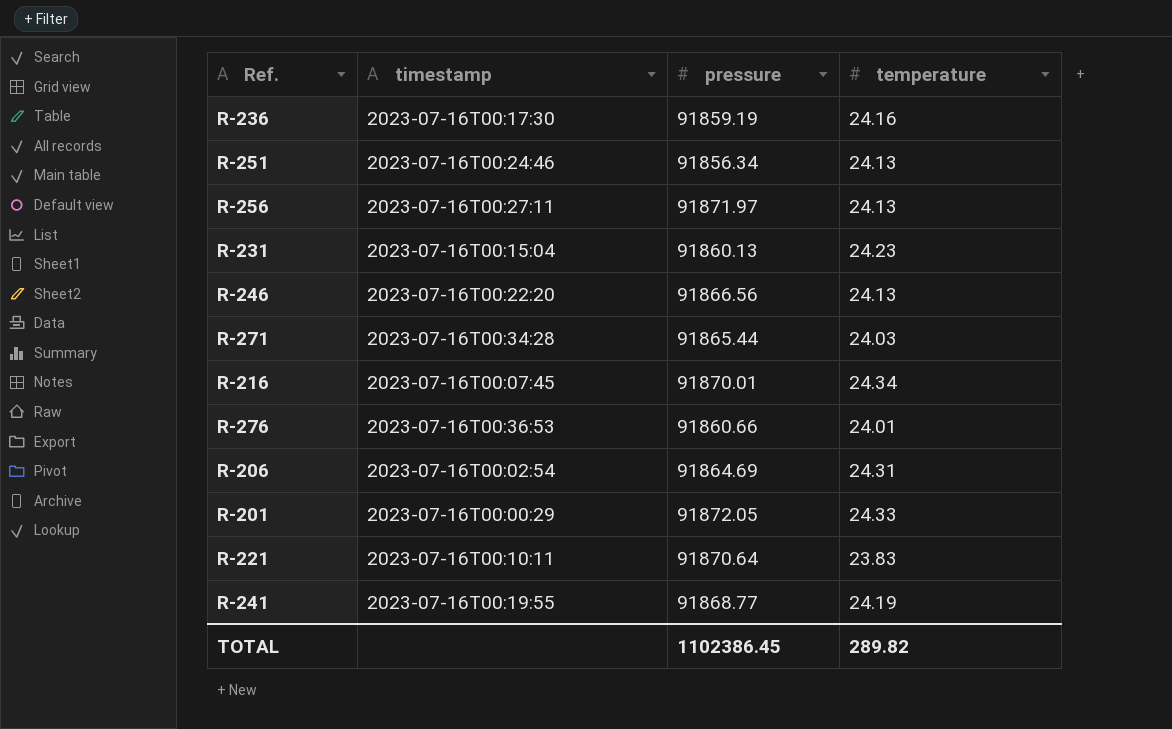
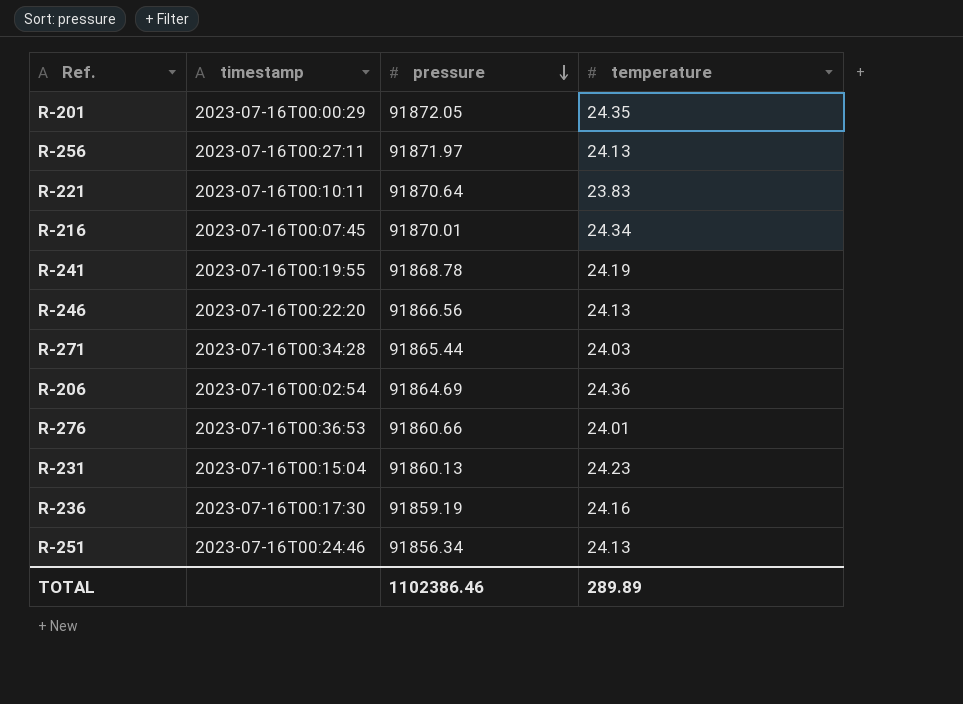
row order: none -> pressure descending
R-201 | temperature: 24.33 -> 24.35
R-241 | pressure: 91868.77 -> 91868.78
R-206 | temperature: 24.31 -> 24.36
TOTAL | pressure: 1102386.45 -> 1102386.46
TOTAL | temperature: 289.82 -> 289.89

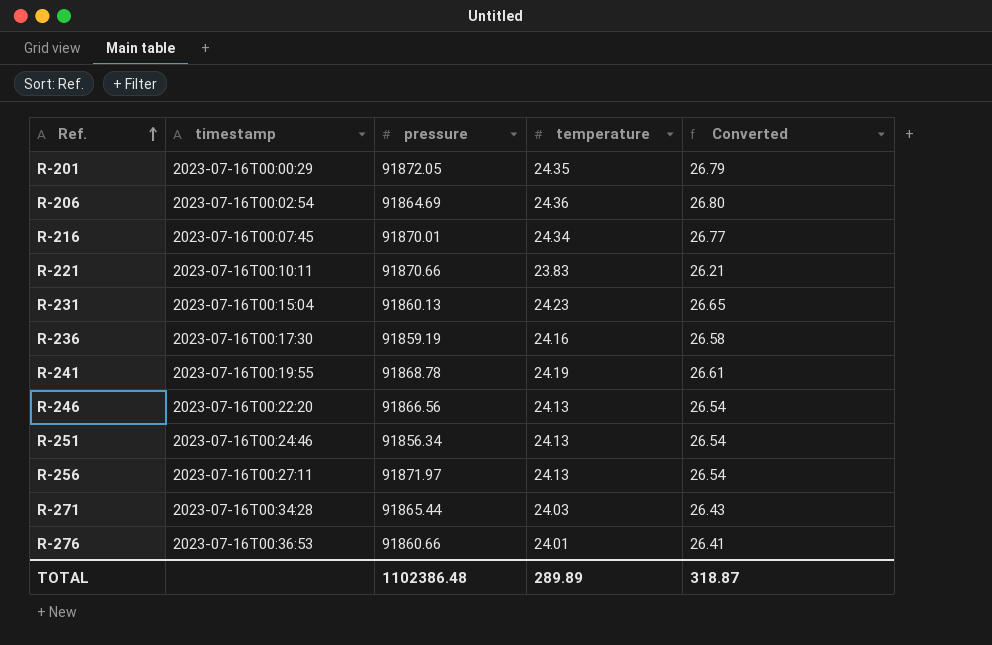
row order: pressure descending -> Ref. ascending
column Converted | formula: none -> [temperature] * 1.1
R-221 | pressure: 91870.64 -> 91870.66
TOTAL | pressure: 1102386.46 -> 1102386.48

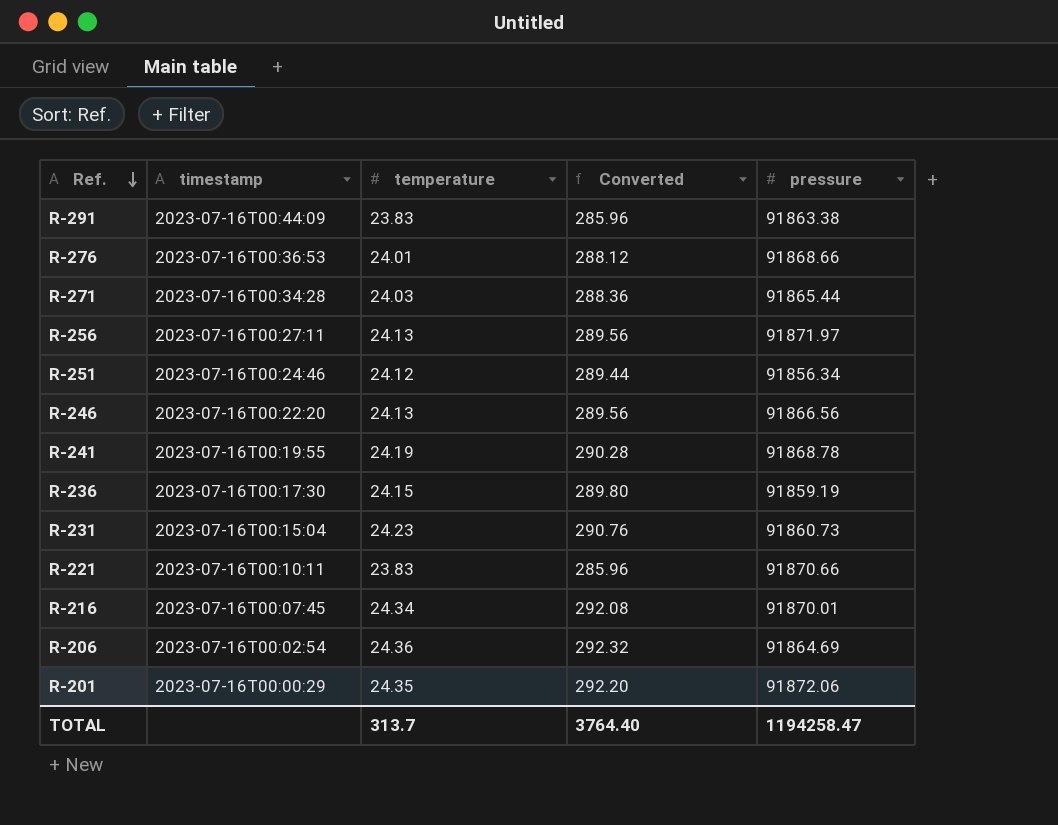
row order: Ref. ascending -> Ref. descending
column Converted | formula: [temperature] * 1.1 -> [temperature] * 12
column pressure | position: 3 -> 5
row R-291: none -> 2023-07-16T00:44:09 | 23.83 | 285.96 | 91863.38
R-276 | pressure: 91860.66 -> 91868.66
R-251 | temperature: 24.13 -> 24.12
R-236 | temperature: 24.16 -> 24.15
R-231 | pressure: 91860.13 -> 91860.73
R-201 | pressure: 91872.05 -> 91872.06
TOTAL | temperature: 289.89 -> 313.7
TOTAL | Converted: 318.87 -> 3764.40
TOTAL | pressure: 1102386.48 -> 1194258.47

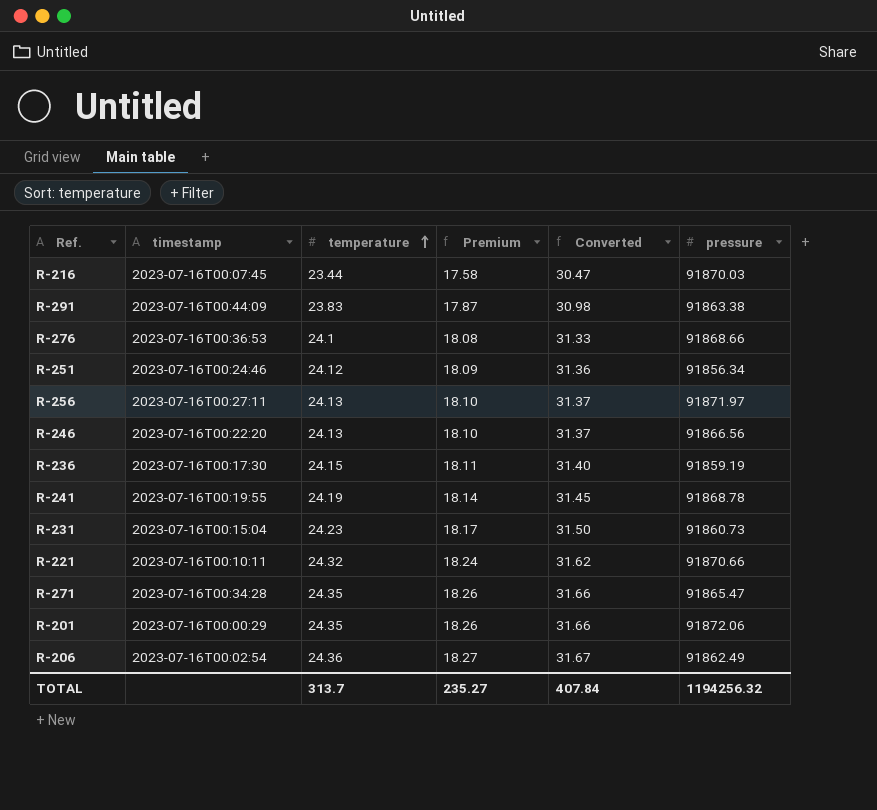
row order: Ref. descending -> temperature ascending
column Premium | formula: none -> [temperature] * 0.75
column Converted | formula: [temperature] * 12 -> [temperature] * 1.3
R-216 | temperature: 24.34 -> 23.44
R-216 | pressure: 91870.01 -> 91870.03
R-276 | temperature: 24.01 -> 24.1
R-221 | temperature: 23.83 -> 24.32
R-271 | temperature: 24.03 -> 24.35
R-271 | pressure: 91865.44 -> 91865.47
R-206 | pressure: 91864.69 -> 91862.49
TOTAL | Converted: 3764.40 -> 407.84
TOTAL | pressure: 1194258.47 -> 1194256.32

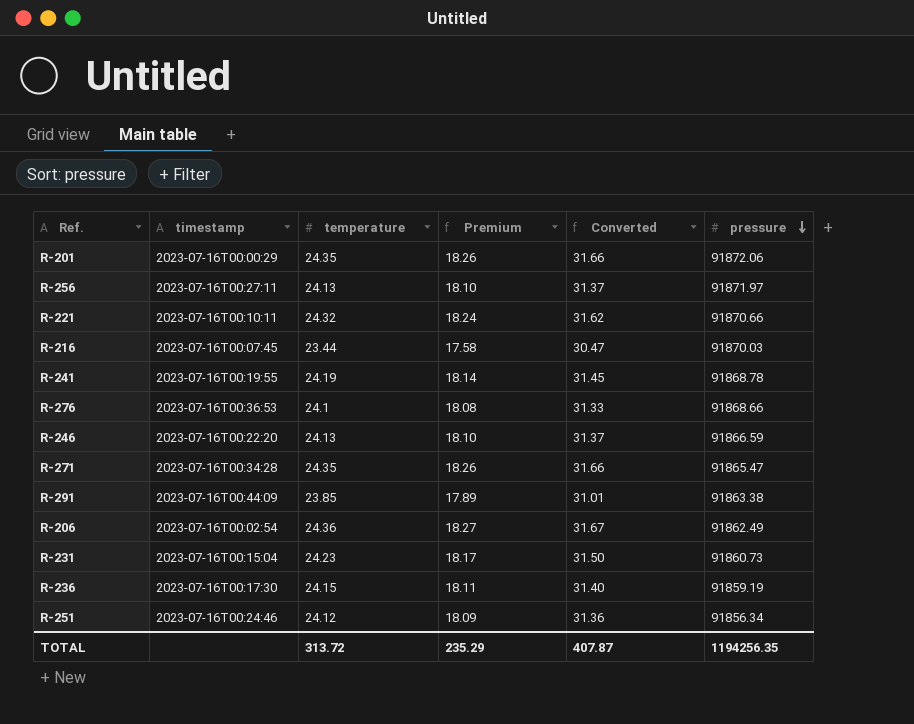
row order: temperature ascending -> pressure descending
R-246 | pressure: 91866.56 -> 91866.59
R-291 | temperature: 23.83 -> 23.85
R-291 | Premium: 17.87 -> 17.89
R-291 | Converted: 30.98 -> 31.01
TOTAL | temperature: 313.7 -> 313.72
TOTAL | Premium: 235.27 -> 235.29
TOTAL | Converted: 407.84 -> 407.87
TOTAL | pressure: 1194256.32 -> 1194256.35

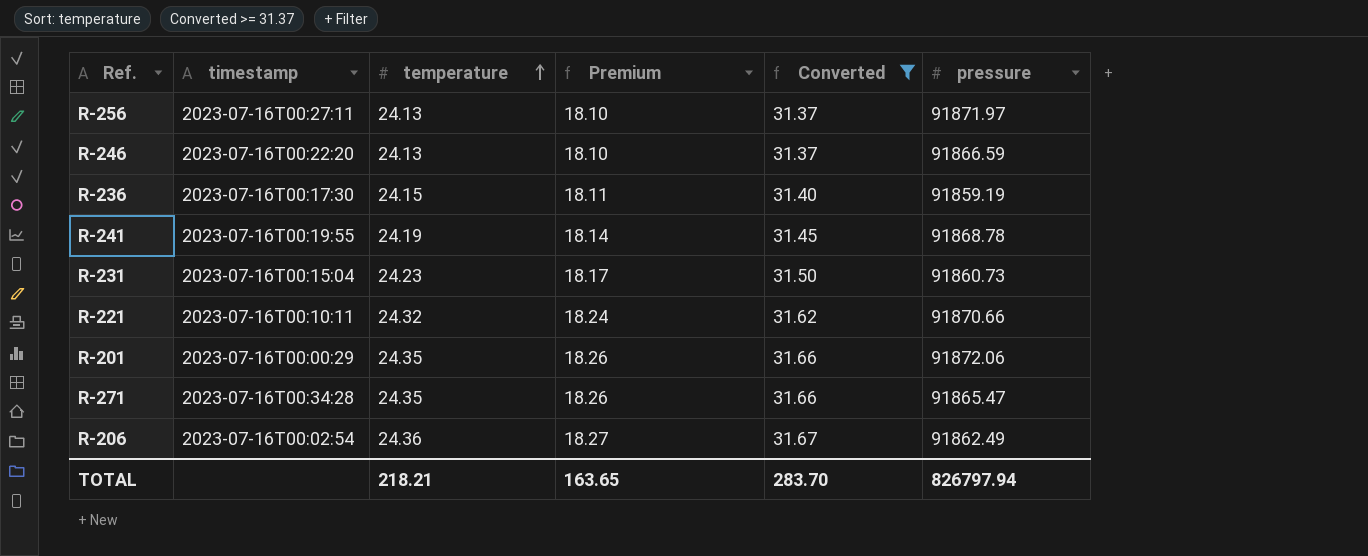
filter: none -> Converted >= 31.37
row order: pressure descending -> temperature ascending
TOTAL | temperature: 313.72 -> 218.21
TOTAL | Premium: 235.29 -> 163.65
TOTAL | Converted: 407.87 -> 283.70
TOTAL | pressure: 1194256.35 -> 826797.94

